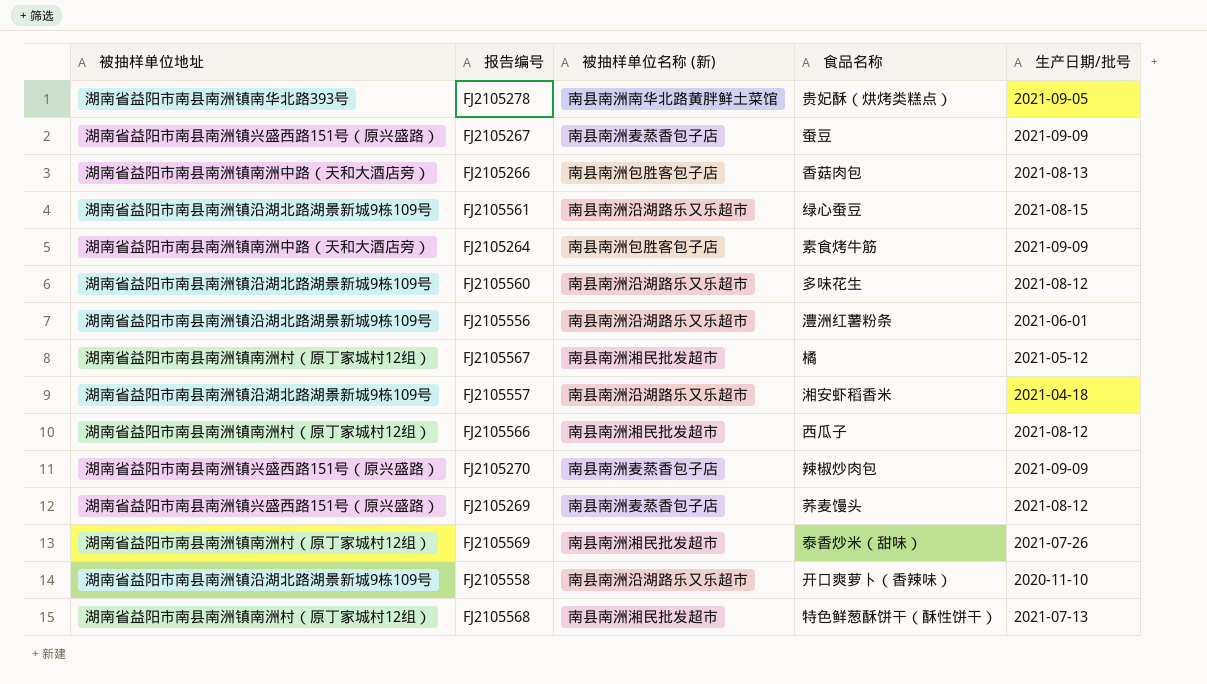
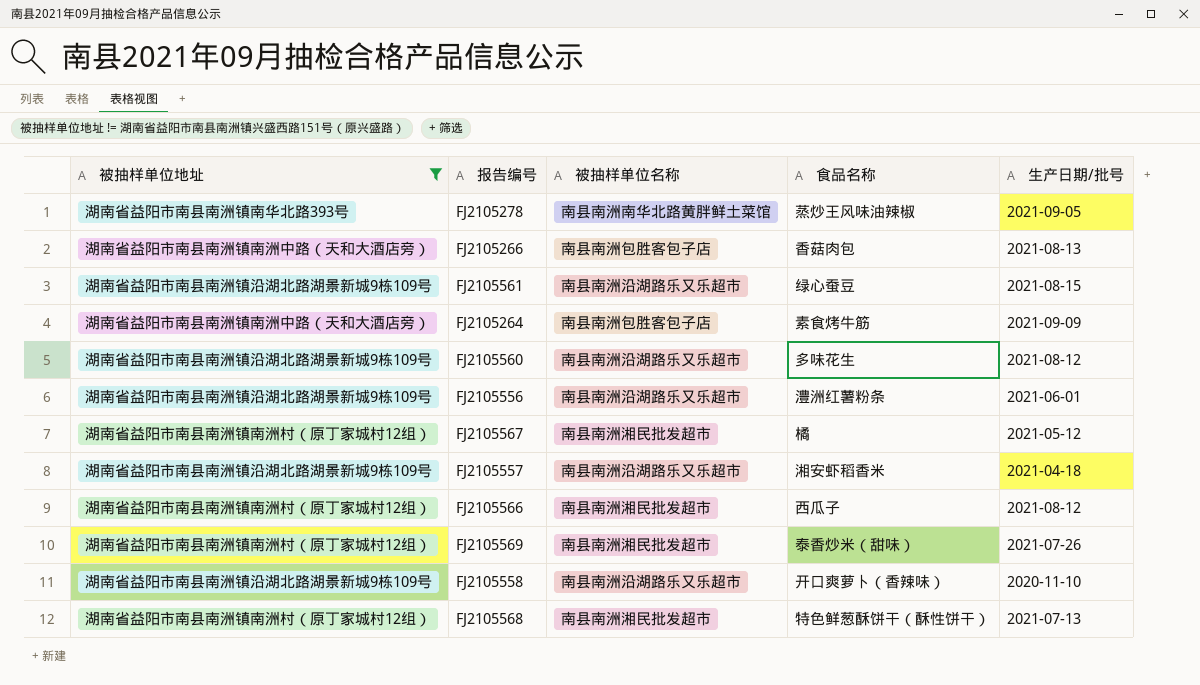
filter: none -> 被抽样单位地址 != 湖南省益阳市南县南洲镇兴盛西路151号（原兴盛路）
column name: 被抽样单位名称 (新) -> 被抽样单位名称
FJ2105278 | 食品名称: 贵妃酥（烘烤类糕点） -> 蒸炒王风味油辣椒

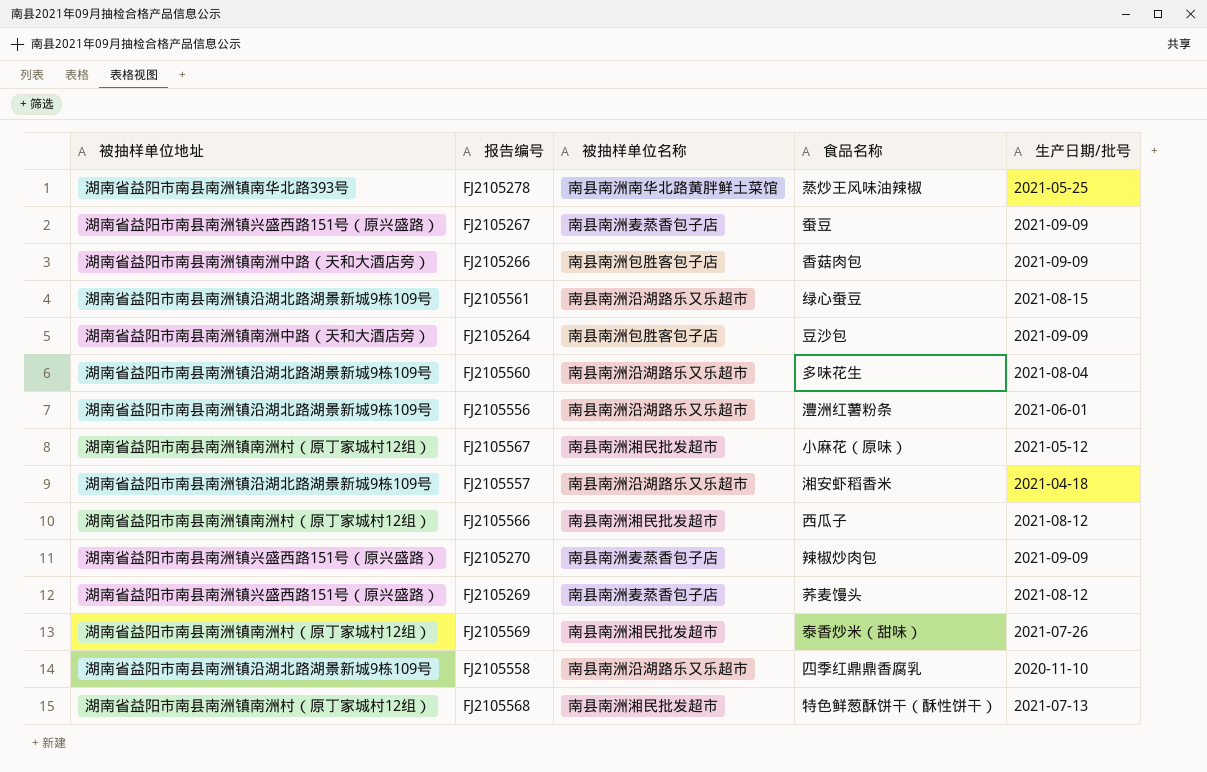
filter: 被抽样单位地址 != 湖南省益阳市南县南洲镇兴盛西路151号（原兴盛路） -> none
FJ2105278 | 生产日期/批号: 2021-09-05 -> 2021-05-25
FJ2105266 | 生产日期/批号: 2021-08-13 -> 2021-09-09
FJ2105264 | 食品名称: 素食烤牛筋 -> 豆沙包
FJ2105560 | 生产日期/批号: 2021-08-12 -> 2021-08-04
FJ2105567 | 食品名称: 橘 -> 小麻花（原味）
FJ2105558 | 食品名称: 开口爽萝卜（香辣味） -> 四季红鼎鼎香腐乳

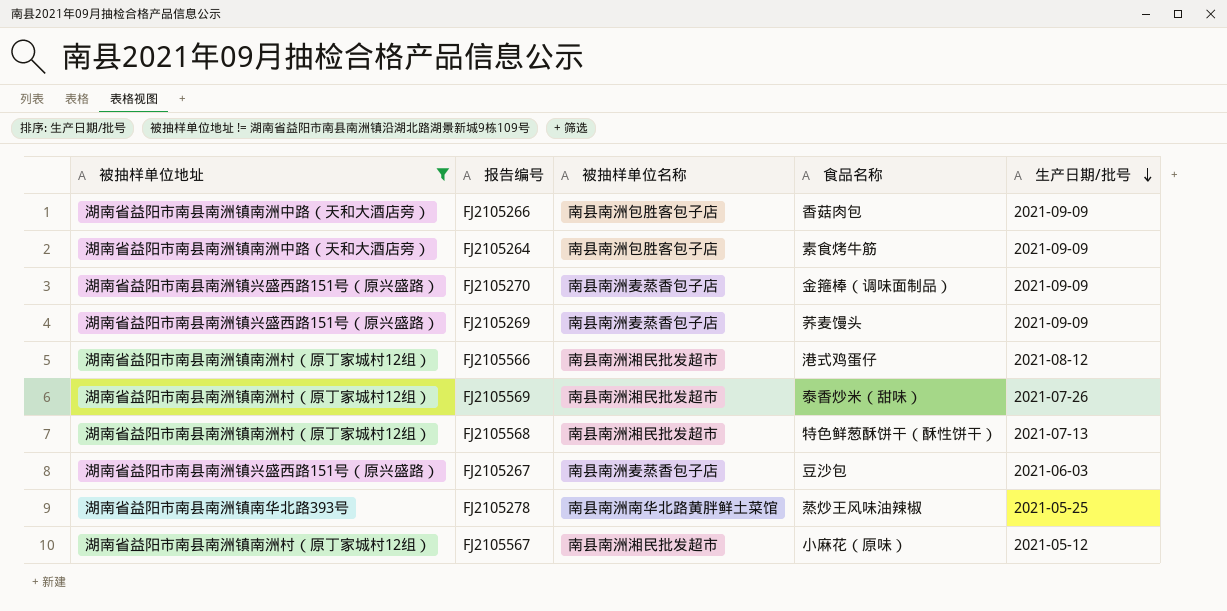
filter: none -> 被抽样单位地址 != 湖南省益阳市南县南洲镇沿湖北路湖景新城9栋109号
row order: none -> 生产日期/批号 descending
FJ2105264 | 食品名称: 豆沙包 -> 素食烤牛筋
FJ2105270 | 食品名称: 辣椒炒肉包 -> 金箍棒（调味面制品）
FJ2105269 | 生产日期/批号: 2021-08-12 -> 2021-09-09
FJ2105566 | 食品名称: 西瓜子 -> 港式鸡蛋仔
FJ2105267 | 食品名称: 蚕豆 -> 豆沙包
FJ2105267 | 生产日期/批号: 2021-09-09 -> 2021-06-03

